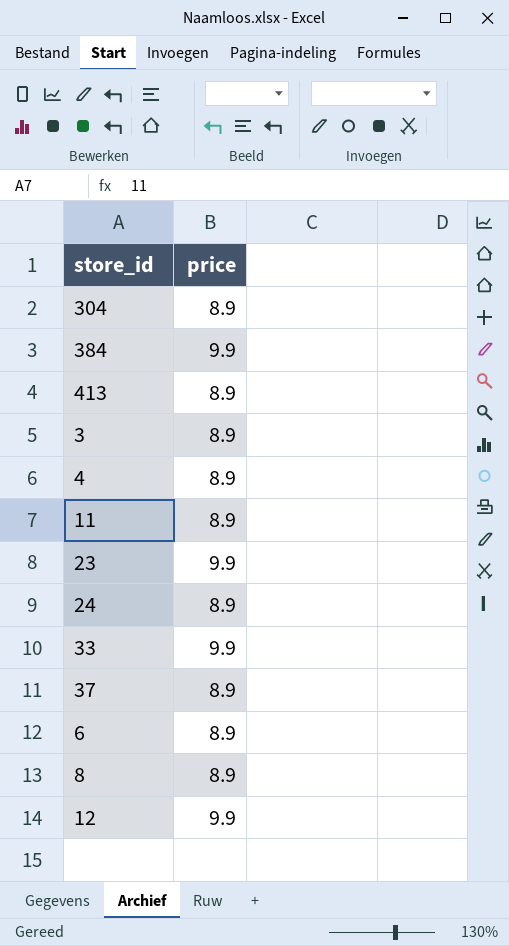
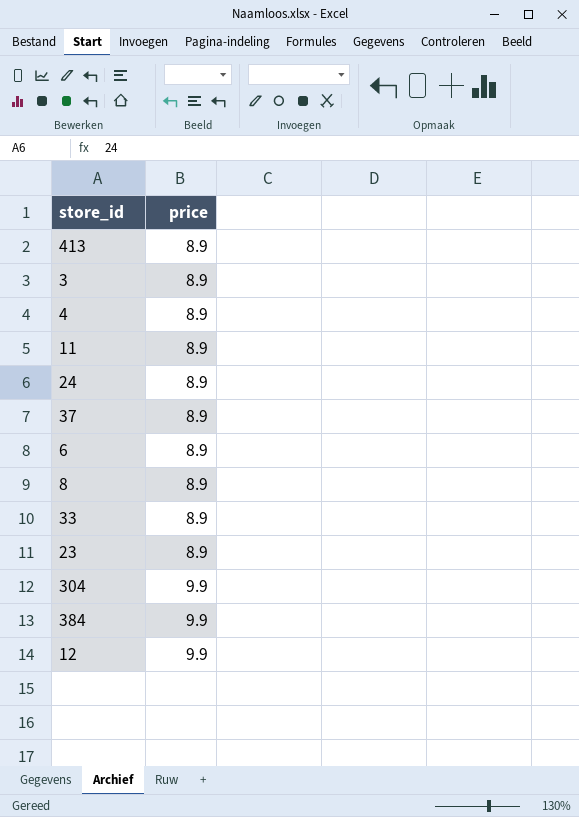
row order: none -> price ascending
33 | price: 9.9 -> 8.9
23 | price: 9.9 -> 8.9
304 | price: 8.9 -> 9.9

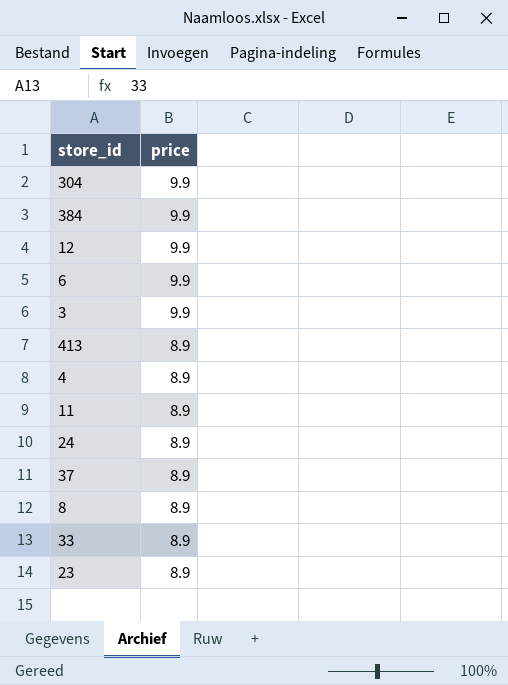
row order: price ascending -> price descending
6 | price: 8.9 -> 9.9
3 | price: 8.9 -> 9.9

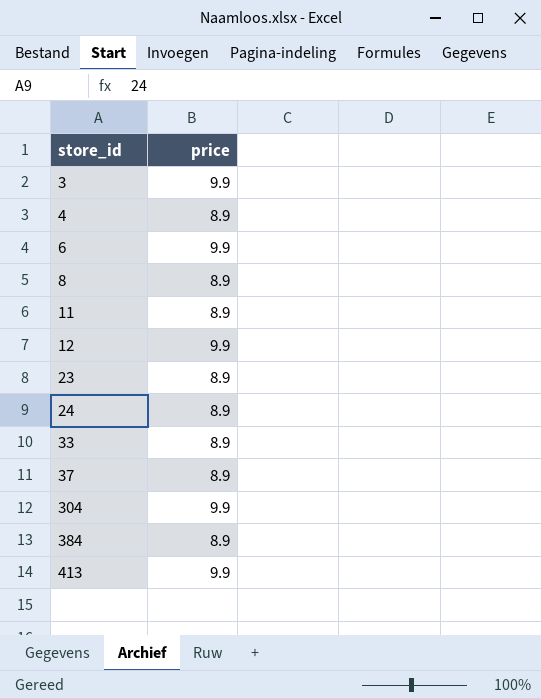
row order: price descending -> store_id ascending
384 | price: 9.9 -> 8.9
413 | price: 8.9 -> 9.9

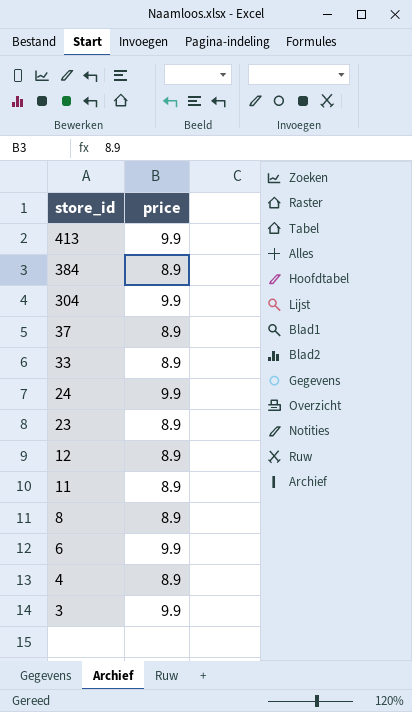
row order: store_id ascending -> store_id descending
24 | price: 8.9 -> 9.9
12 | price: 9.9 -> 8.9

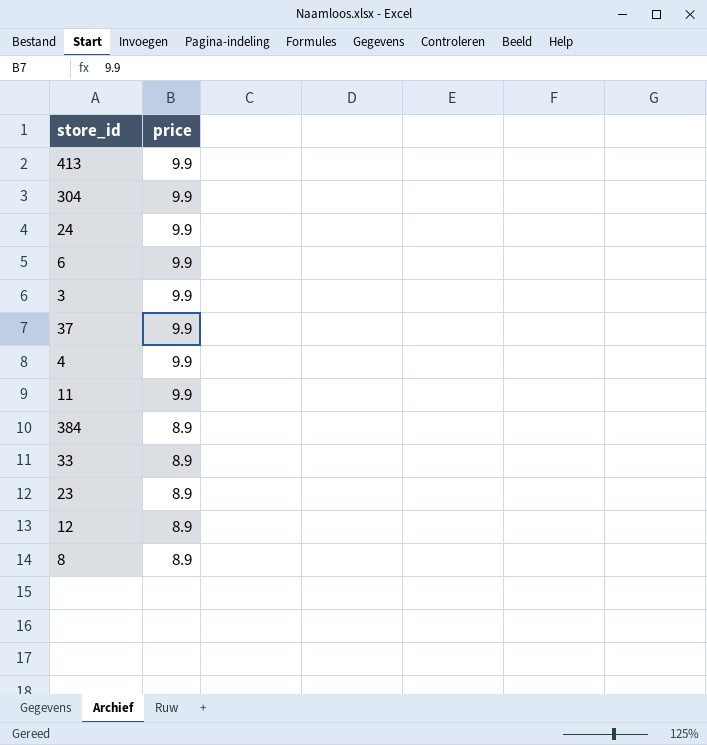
row order: store_id descending -> price descending
37 | price: 8.9 -> 9.9
4 | price: 8.9 -> 9.9
11 | price: 8.9 -> 9.9

